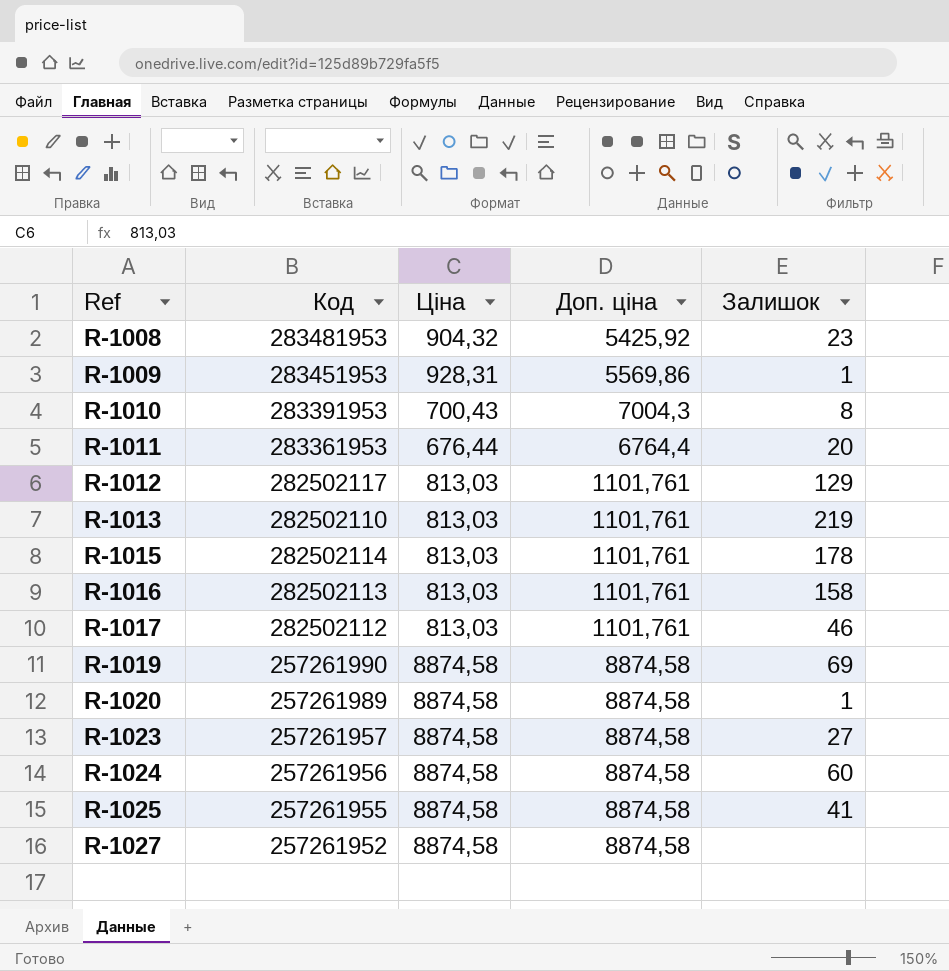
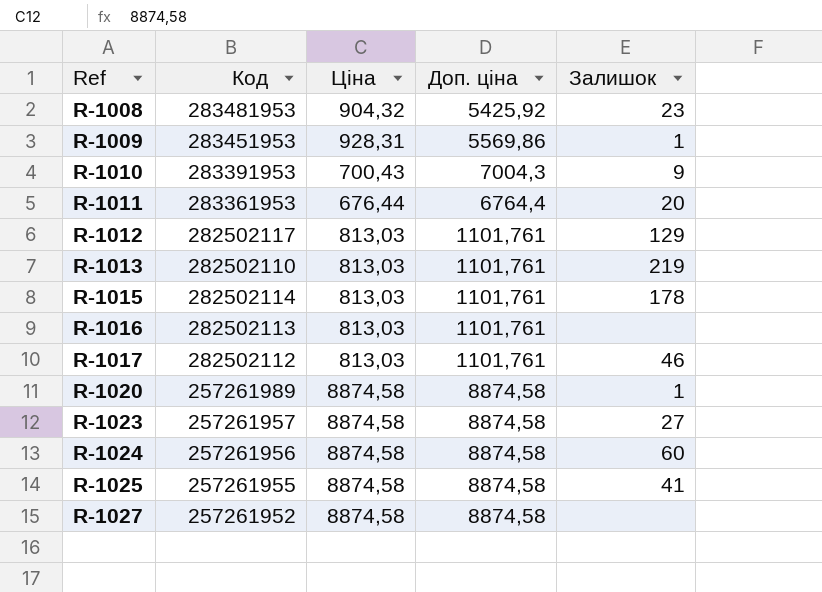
row R-1019: 257261990 | 8874,58 | 8874,58 | 69 -> none
R-1010 | Залишок: 8 -> 9
R-1016 | Залишок: 158 -> none

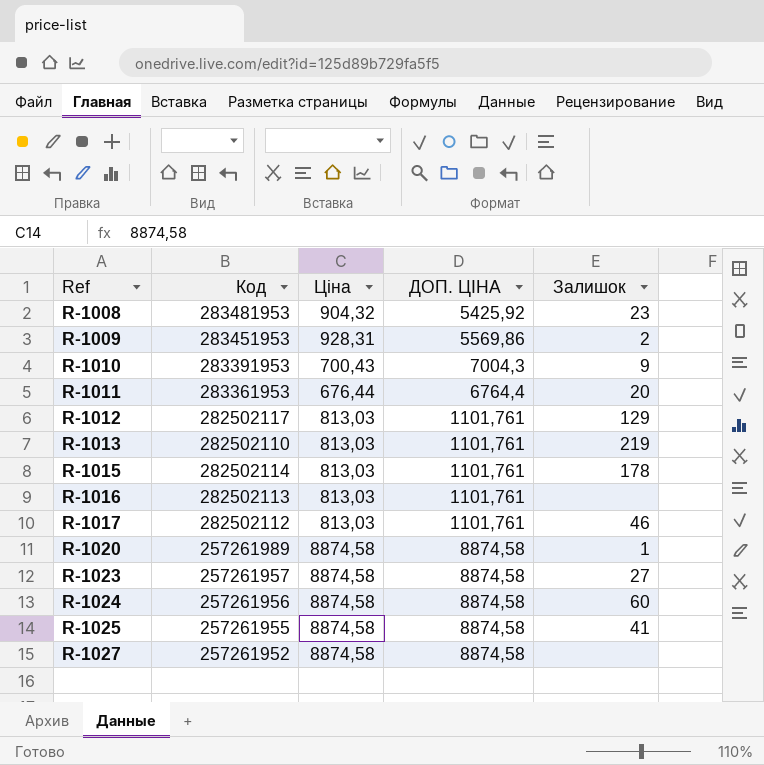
column name: Доп. ціна -> ДОП. ЦІНА
R-1009 | Залишок: 1 -> 2

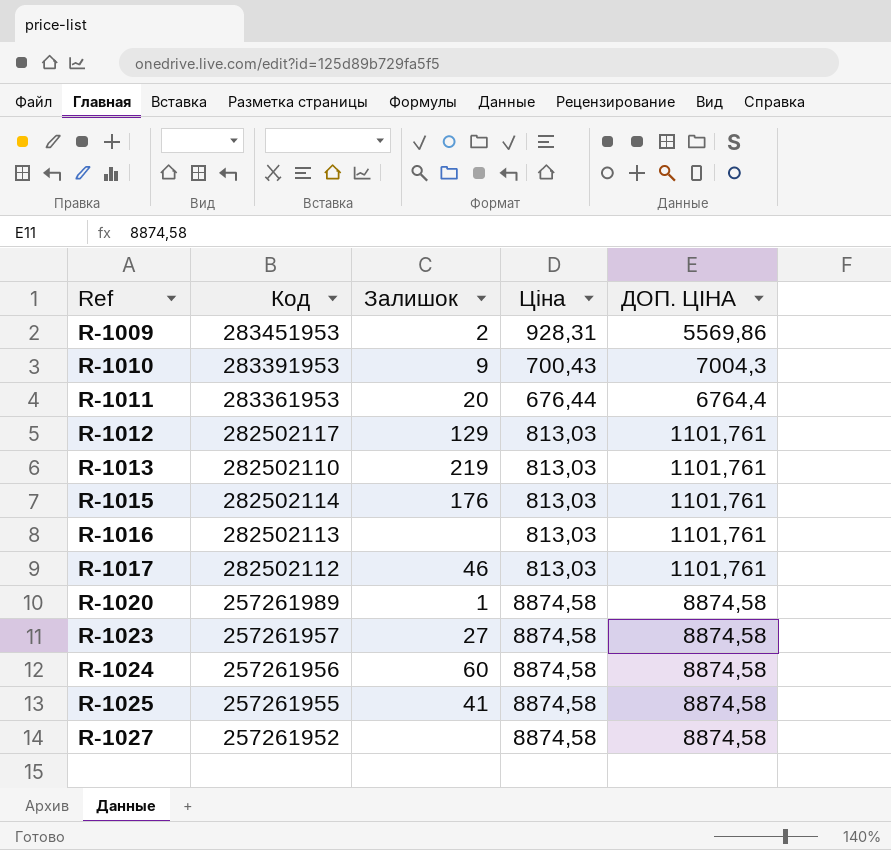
column Залишок | position: 5 -> 3
row R-1008: 283481953 | 904,32 | 5425,92 | 23 -> none
R-1015 | Залишок: 178 -> 176

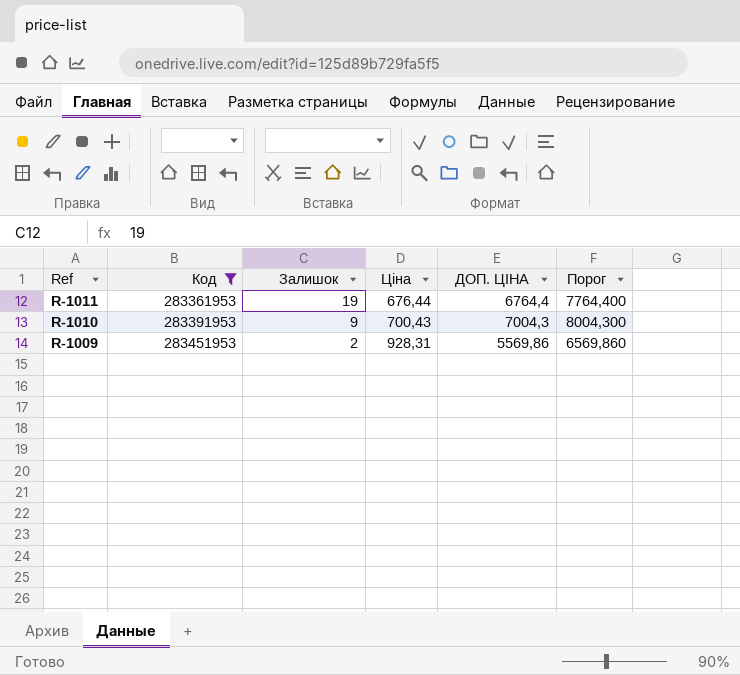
filter: none -> Код >= 283361953
row order: Ref ascending -> Ref descending
column Порог | formula: none -> [ДОП. ЦІНА] + 1000
R-1011 | Залишок: 20 -> 19

